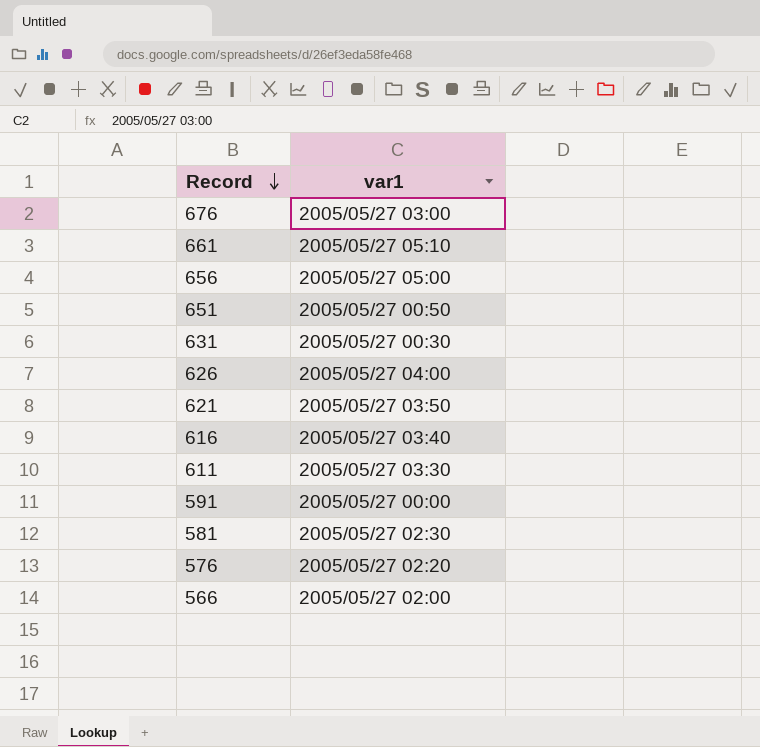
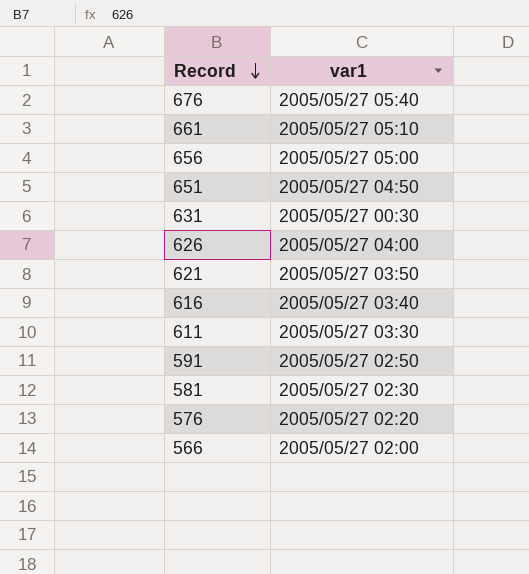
676 | var1: 2005/05/27 03:00 -> 2005/05/27 05:40
651 | var1: 2005/05/27 00:50 -> 2005/05/27 04:50
591 | var1: 2005/05/27 00:00 -> 2005/05/27 02:50

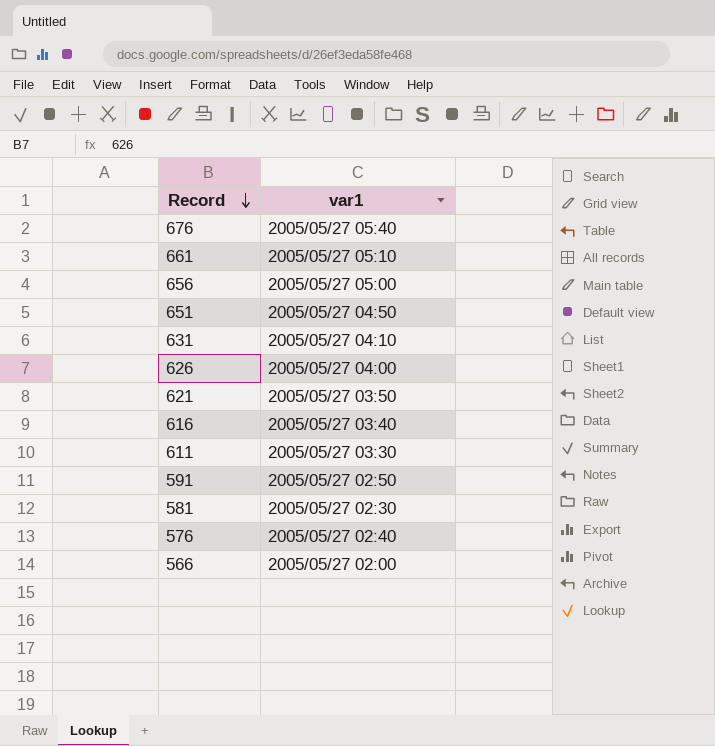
631 | var1: 2005/05/27 00:30 -> 2005/05/27 04:10
576 | var1: 2005/05/27 02:20 -> 2005/05/27 02:40

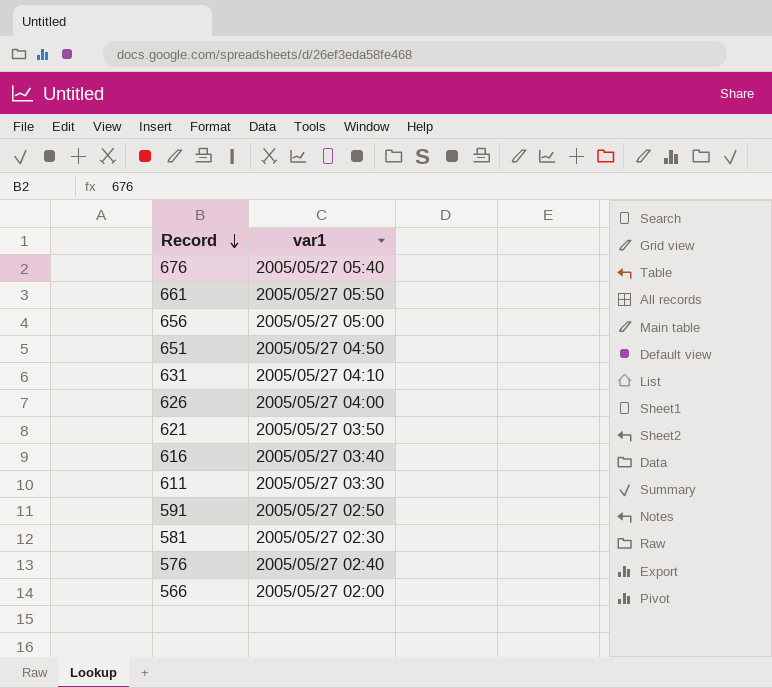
661 | var1: 2005/05/27 05:10 -> 2005/05/27 05:50

